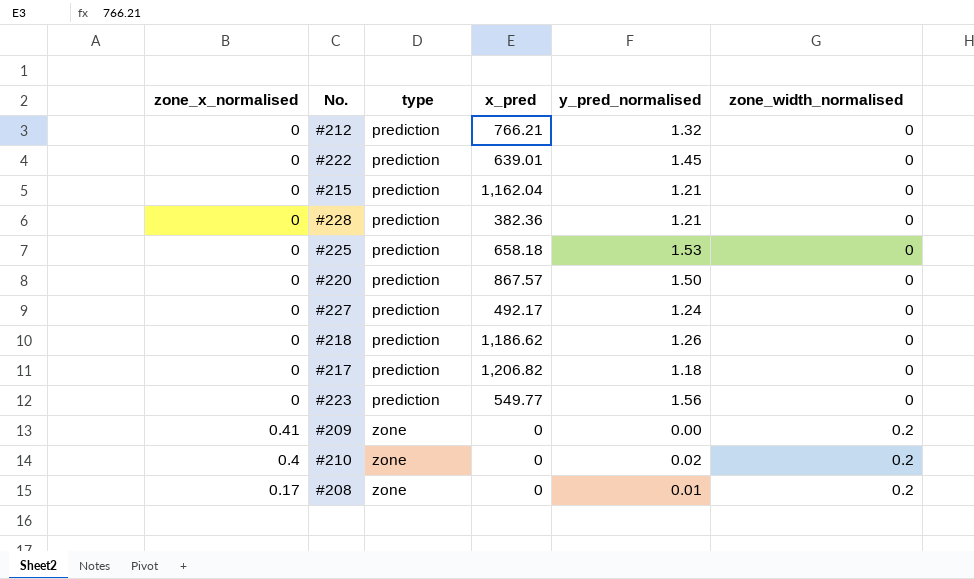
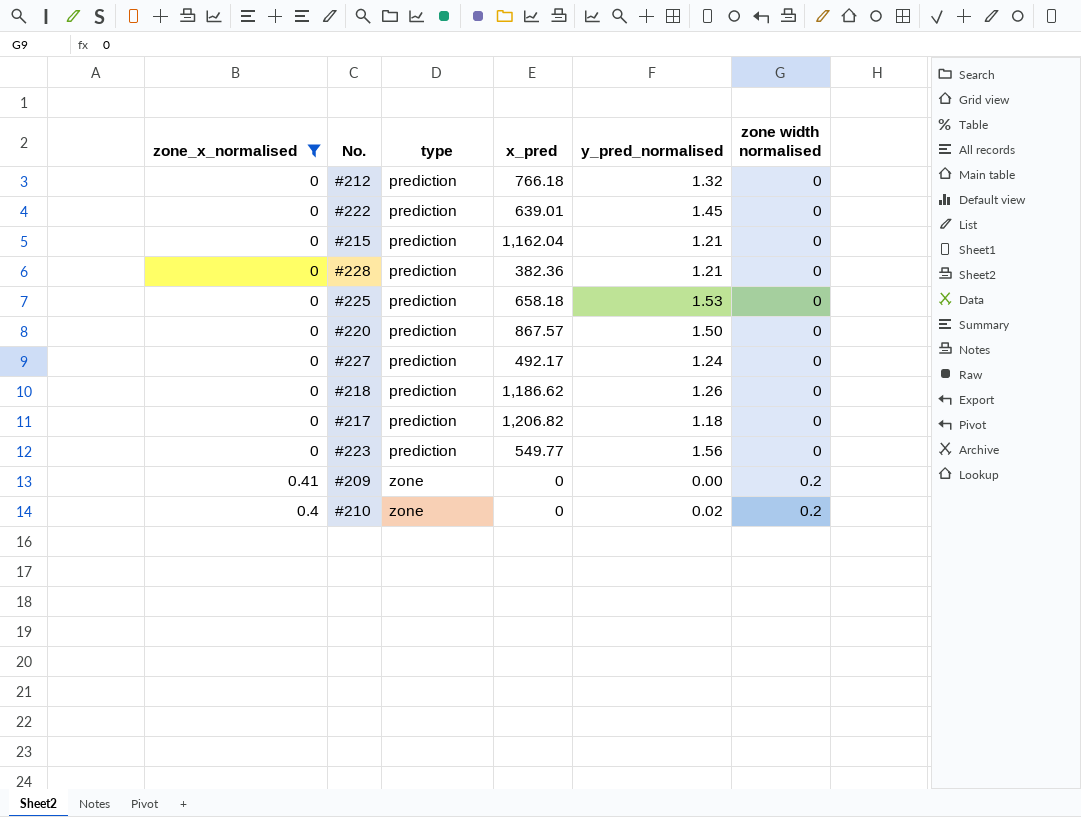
filter: none -> zone_x_normalised != 0.17
column name: zone_width_normalised -> zone width normalised
#212 | x_pred: 766.21 -> 766.18

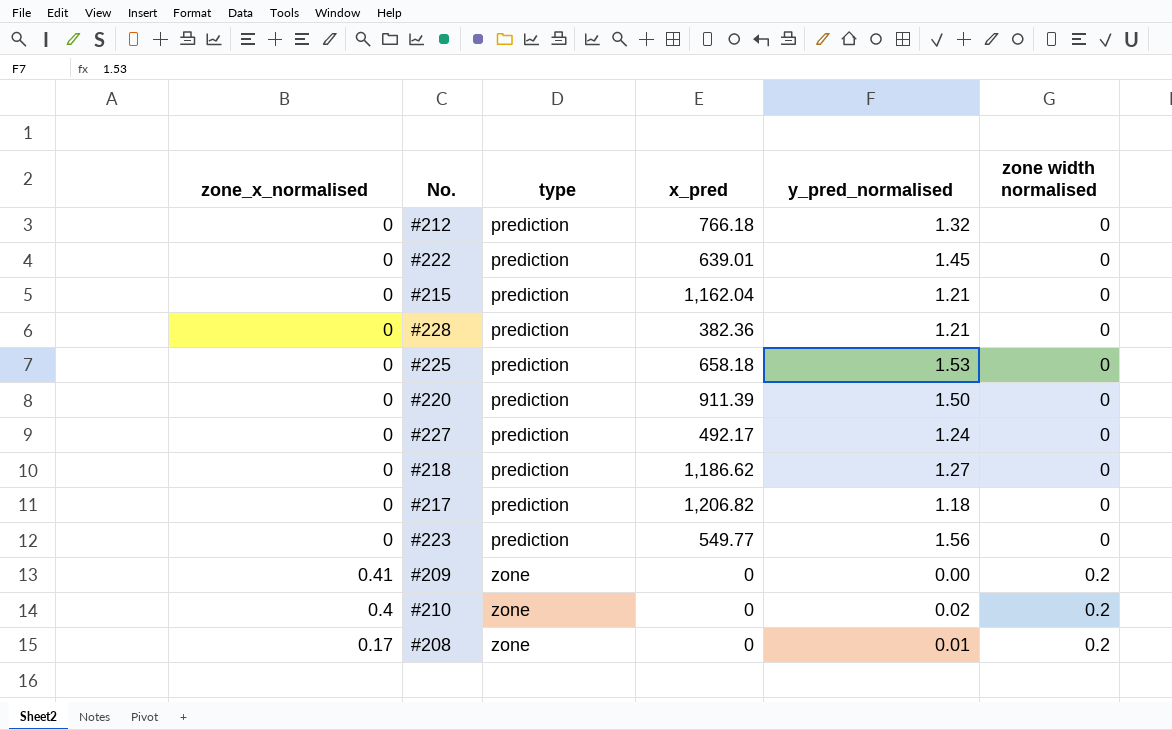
filter: zone_x_normalised != 0.17 -> none
#220 | x_pred: 867.57 -> 911.39
#218 | y_pred_normalised: 1.26 -> 1.27

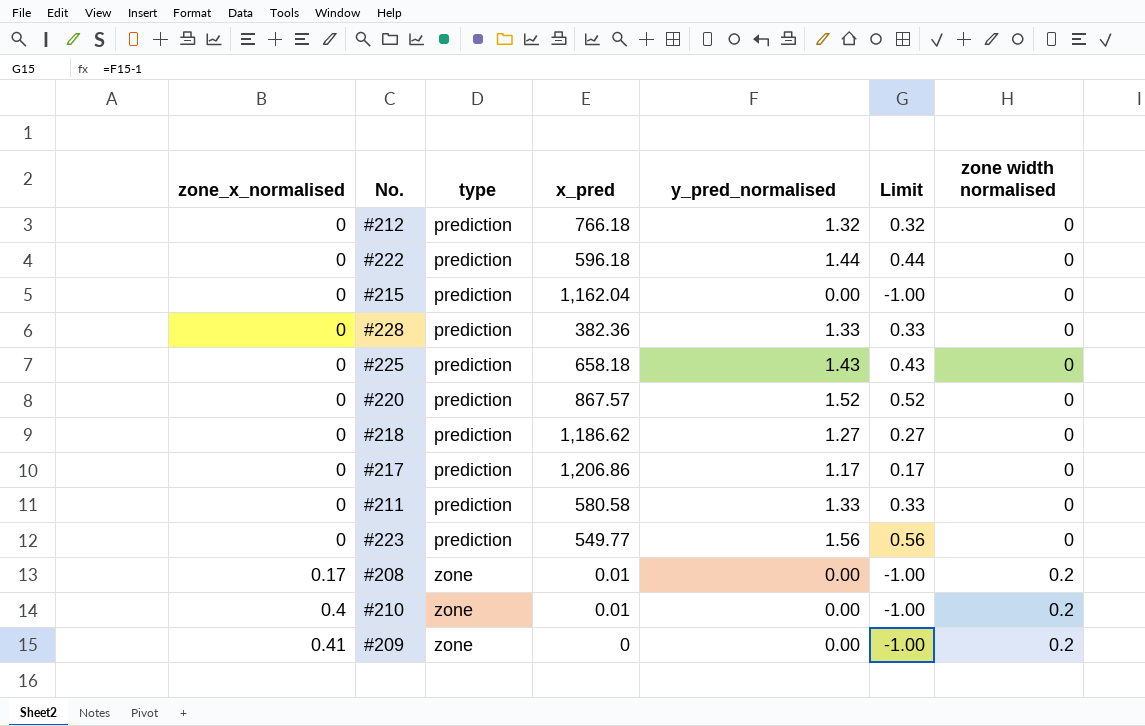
row order: type ascending -> zone_x_normalised ascending
column Limit | formula: none -> [y_pred_normalised] - 1
row #227: 0 | prediction | 492.17 | 1.24 | 0 -> none
#222 | x_pred: 639.01 -> 596.18
#222 | y_pred_normalised: 1.45 -> 1.44
#215 | y_pred_normalised: 1.21 -> 0.00
#228 | y_pred_normalised: 1.21 -> 1.33
#225 | y_pred_normalised: 1.53 -> 1.43
#220 | x_pred: 911.39 -> 867.57
#220 | y_pred_normalised: 1.50 -> 1.52
#217 | x_pred: 1,206.82 -> 1,206.86
#217 | y_pred_normalised: 1.18 -> 1.17
row #211: none -> 0 | prediction | 580.58 | 1.33 | 0.33 | 0
#208 | x_pred: 0 -> 0.01
#208 | y_pred_normalised: 0.01 -> 0.00
#210 | x_pred: 0 -> 0.01
#210 | y_pred_normalised: 0.02 -> 0.00

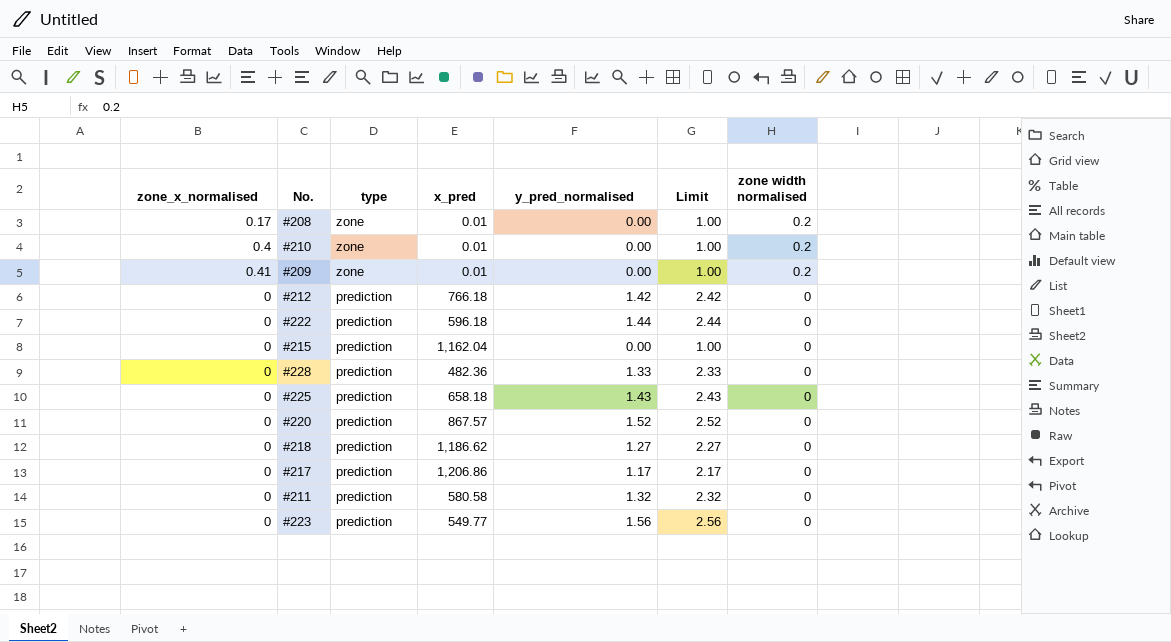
row order: zone_x_normalised ascending -> type descending
column Limit | formula: [y_pred_normalised] - 1 -> [y_pred_normalised] + 1
#209 | x_pred: 0 -> 0.01
#212 | y_pred_normalised: 1.32 -> 1.42
#228 | x_pred: 382.36 -> 482.36
#211 | y_pred_normalised: 1.33 -> 1.32

